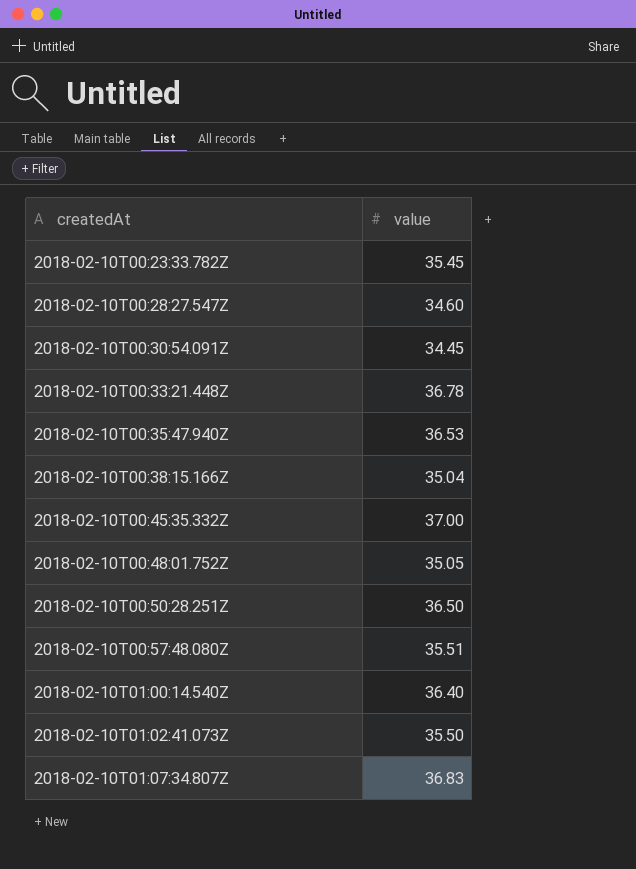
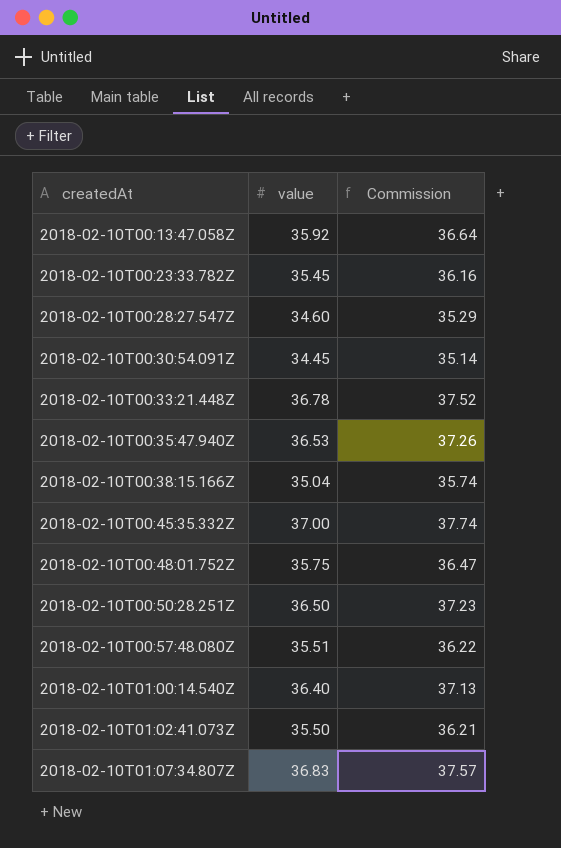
column Commission | formula: none -> [value] * 1.02
row 2018-02-10T00:13:47.058Z: none -> 35.92 | 36.64
2018-02-10T00:48:01.752Z | value: 35.05 -> 35.75

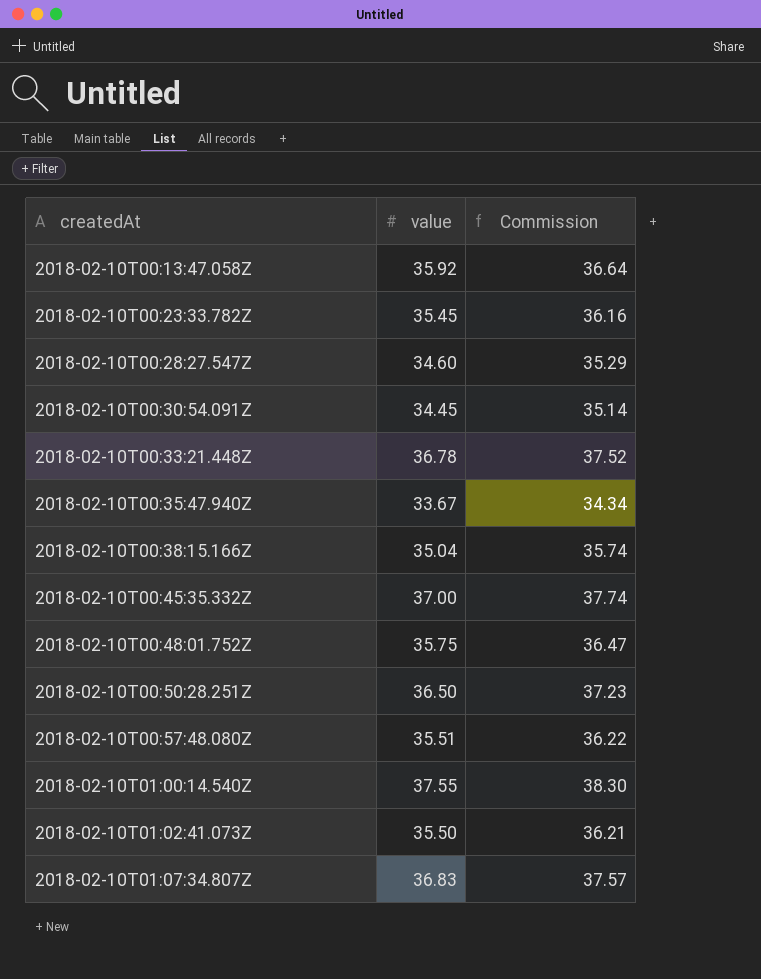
2018-02-10T00:35:47.940Z | value: 36.53 -> 33.67
2018-02-10T00:35:47.940Z | Commission: 37.26 -> 34.34
2018-02-10T01:00:14.540Z | value: 36.40 -> 37.55
2018-02-10T01:00:14.540Z | Commission: 37.13 -> 38.30

